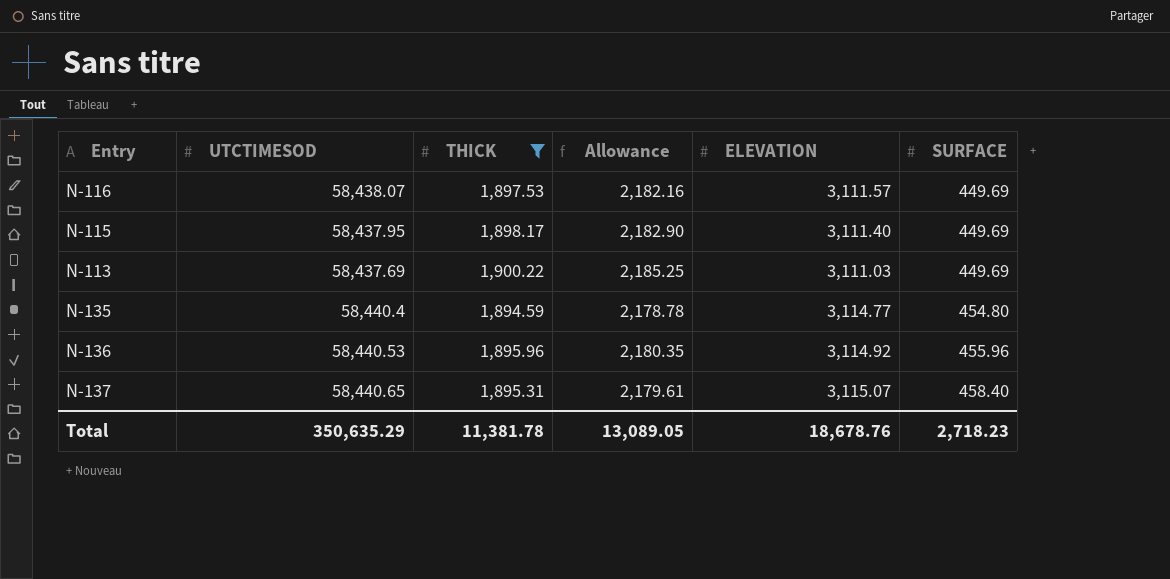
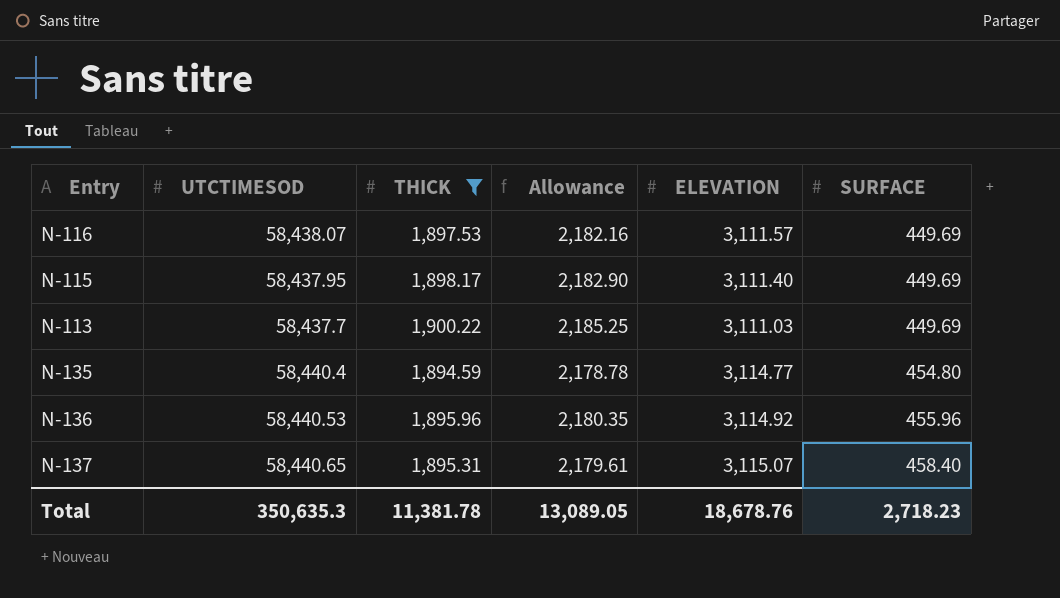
N-113 | UTCTIMESOD: 58,437.69 -> 58,437.7
Total | UTCTIMESOD: 350,635.29 -> 350,635.3

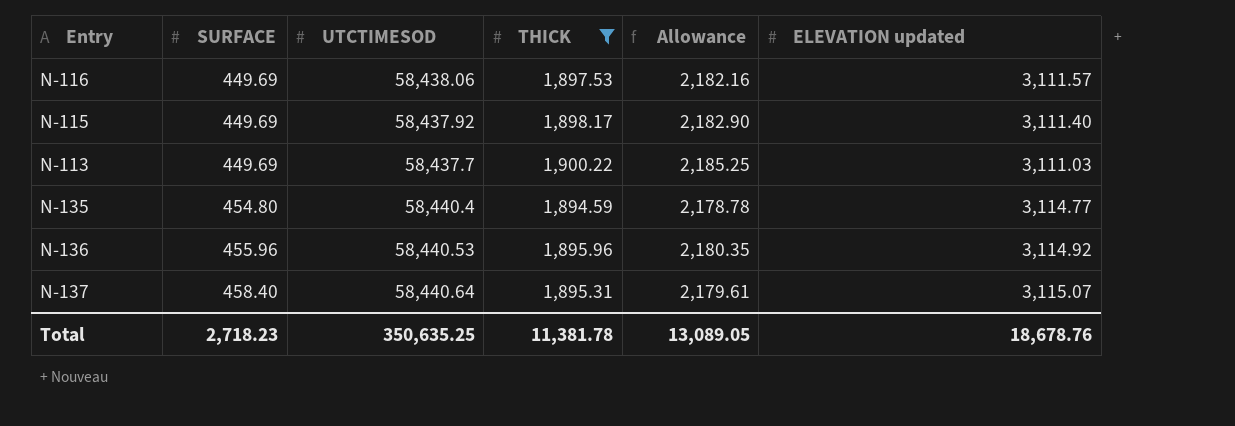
column SURFACE | position: 6 -> 2
column name: ELEVATION -> ELEVATION updated
N-116 | UTCTIMESOD: 58,438.07 -> 58,438.06
N-115 | UTCTIMESOD: 58,437.95 -> 58,437.92
N-137 | UTCTIMESOD: 58,440.65 -> 58,440.64
Total | UTCTIMESOD: 350,635.3 -> 350,635.25

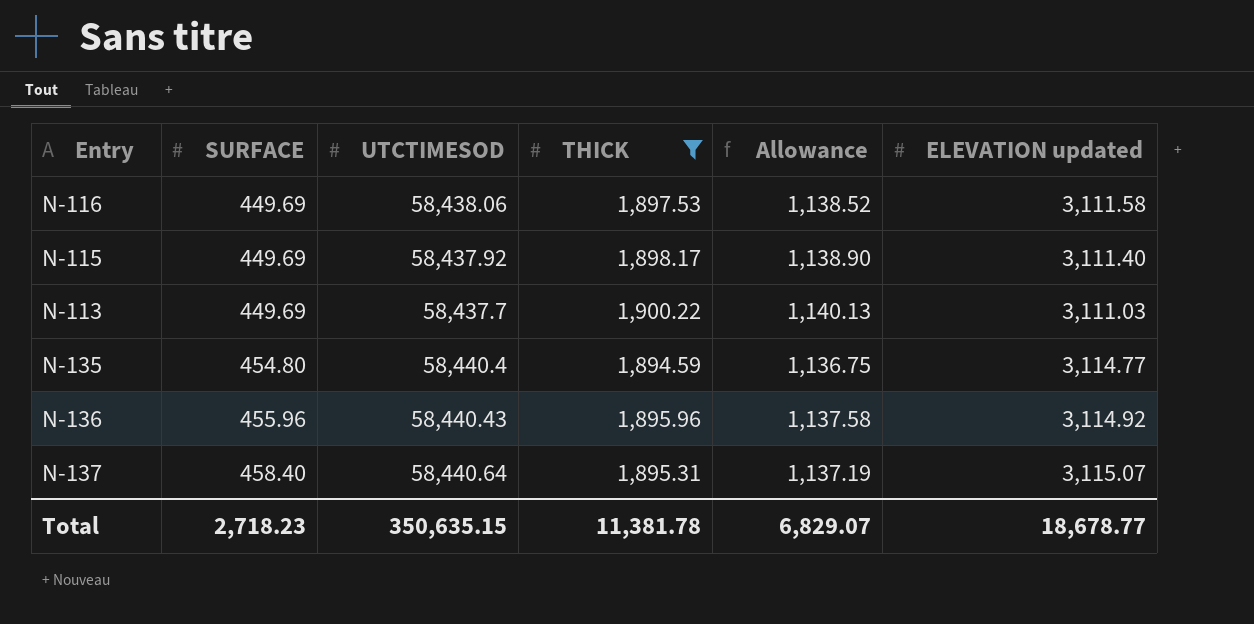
column Allowance | formula: [THICK] * 1.15 -> [THICK] * 0.6
N-116 | ELEVATION updated: 3,111.57 -> 3,111.58
N-136 | UTCTIMESOD: 58,440.53 -> 58,440.43
Total | UTCTIMESOD: 350,635.25 -> 350,635.15
Total | Allowance: 13,089.05 -> 6,829.07
Total | ELEVATION updated: 18,678.76 -> 18,678.77

